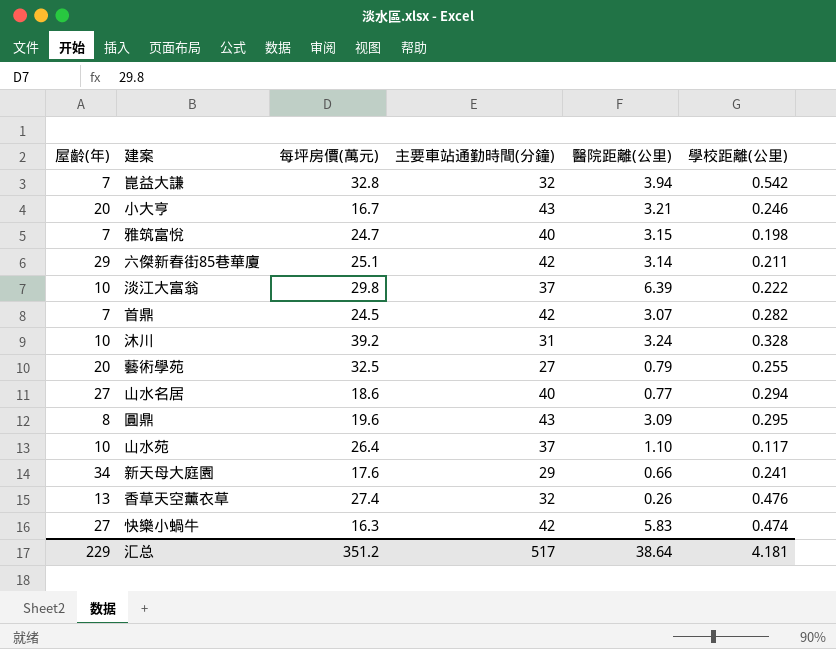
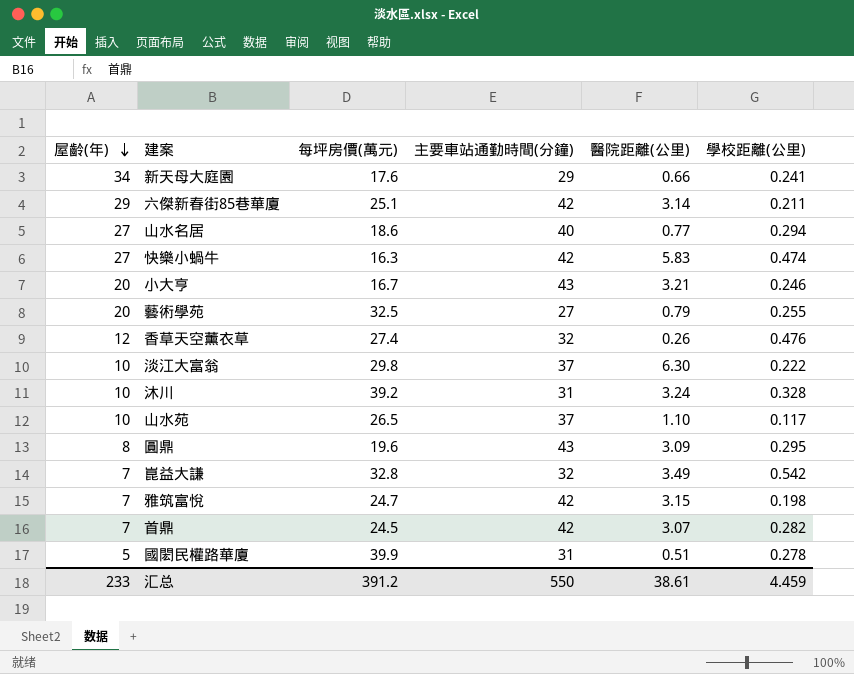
row order: none -> 屋齡(年) descending
香草天空薰衣草 | 屋齡(年): 13 -> 12
淡江大富翁 | 醫院距離(公里): 6.39 -> 6.30
山水苑 | 每坪房價(萬元): 26.4 -> 26.5
崑益大謙 | 醫院距離(公里): 3.94 -> 3.49
雅筑富悅 | 主要車站通勤時間(分鐘): 40 -> 42
row 國閎民權路華廈: none -> 5 | 39.9 | 31 | 0.51 | 0.278
汇总 | 屋齡(年): 229 -> 233
汇总 | 每坪房價(萬元): 351.2 -> 391.2
汇总 | 主要車站通勤時間(分鐘): 517 -> 550
汇总 | 醫院距離(公里): 38.64 -> 38.61
汇总 | 學校距離(公里): 4.181 -> 4.459

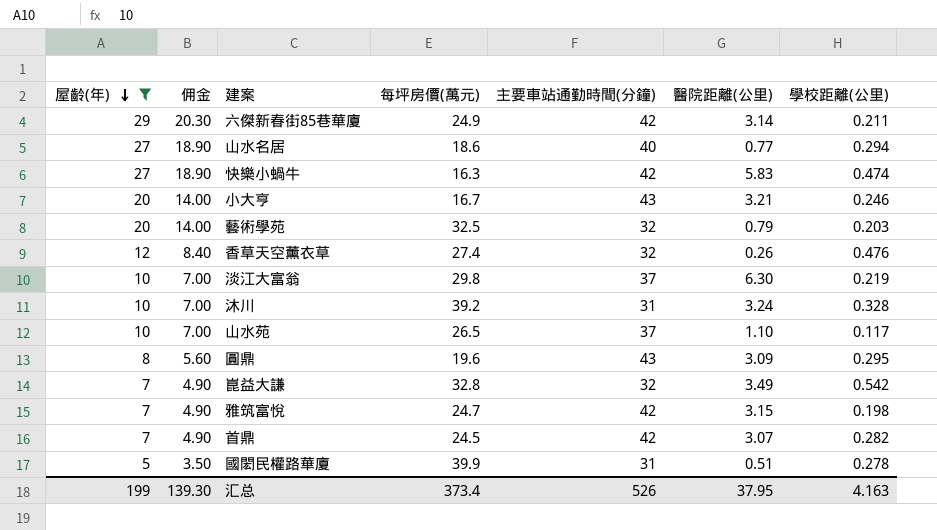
filter: none -> 屋齡(年) != 34
column 佣金 | formula: none -> [屋齡(年)] * 0.7
六傑新春街85巷華廈 | 每坪房價(萬元): 25.1 -> 24.9
藝術學苑 | 主要車站通勤時間(分鐘): 27 -> 32
藝術學苑 | 學校距離(公里): 0.255 -> 0.203
淡江大富翁 | 學校距離(公里): 0.222 -> 0.219
汇总 | 屋齡(年): 233 -> 199
汇总 | 每坪房價(萬元): 391.2 -> 373.4
汇总 | 主要車站通勤時間(分鐘): 550 -> 526
汇总 | 醫院距離(公里): 38.61 -> 37.95
汇总 | 學校距離(公里): 4.459 -> 4.163

